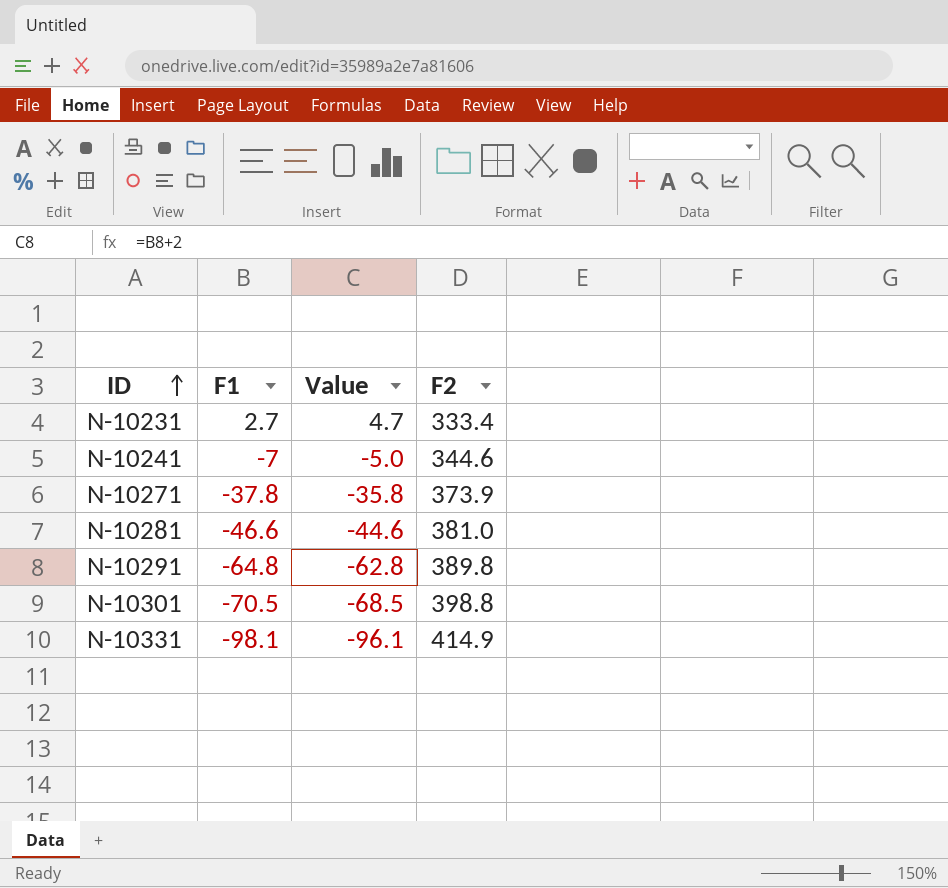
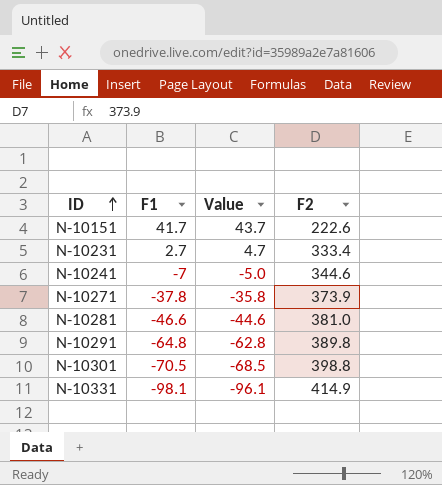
row N-10151: none -> 41.7 | 43.7 | 222.6

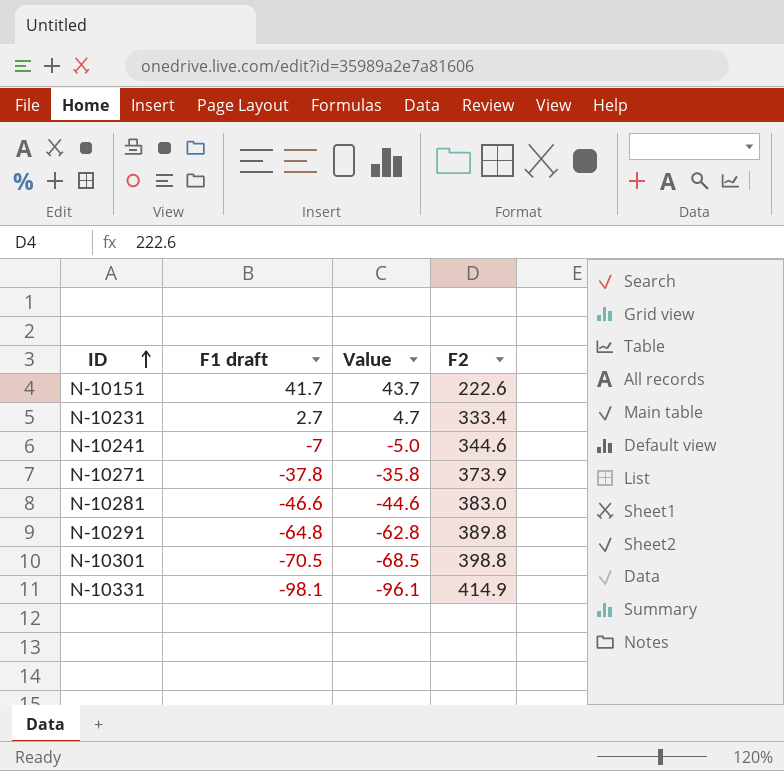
column name: F1 -> F1 draft
N-10281 | F2: 381.0 -> 383.0

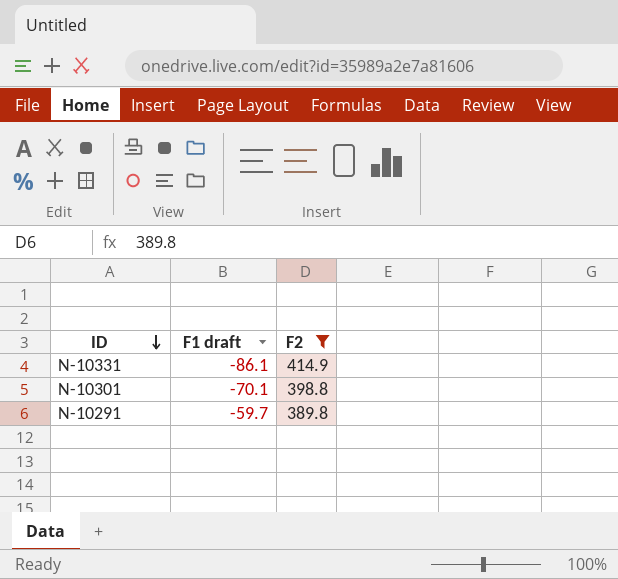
filter: none -> F2 >= 389.8
row order: ID ascending -> ID descending
column Value | formula: [F1 draft] + 2 -> none
N-10331 | F1 draft: -98.1 -> -86.1
N-10301 | F1 draft: -70.5 -> -70.1
N-10291 | F1 draft: -64.8 -> -59.7

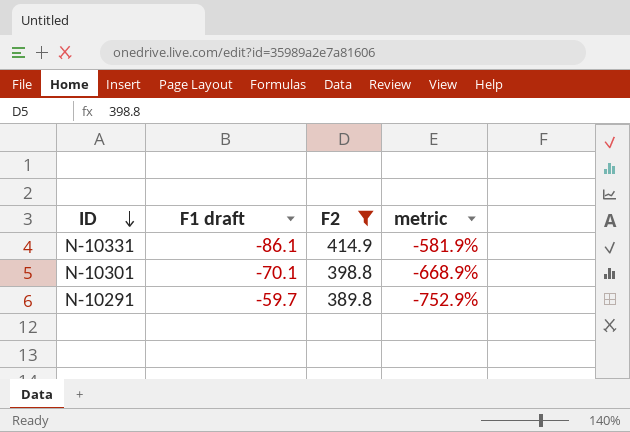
column metric | formula: none -> ([F2] - [F1 draft]) / [F1 draft]

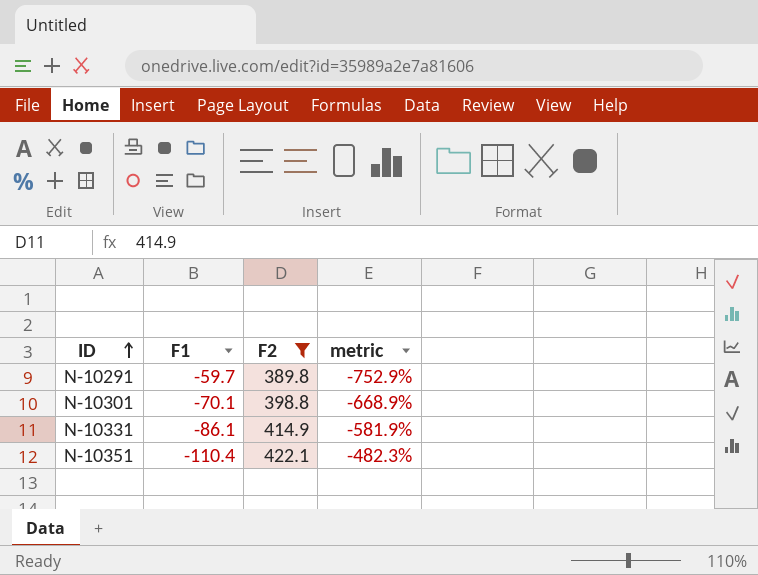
row order: ID descending -> ID ascending
column name: F1 draft -> F1
row N-10351: none -> -110.4 | 422.1 | -482.3%

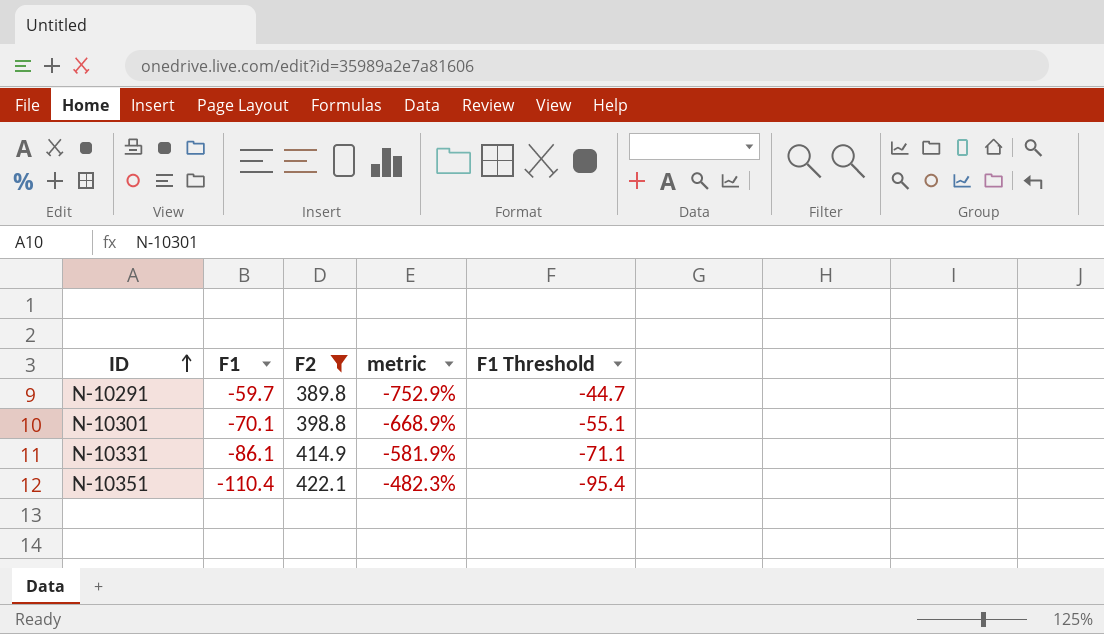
column F1 Threshold | formula: none -> [F1] + 15

